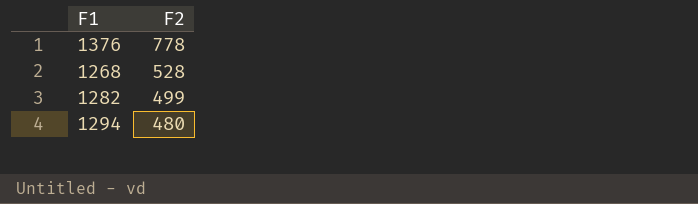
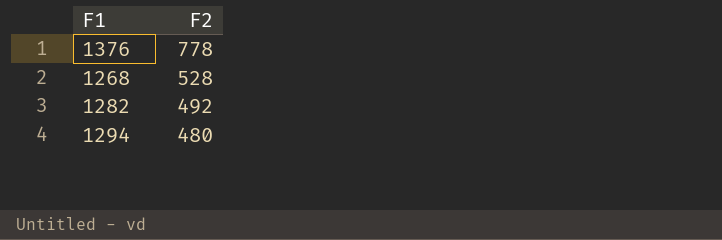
1282 | F2: 499 -> 492

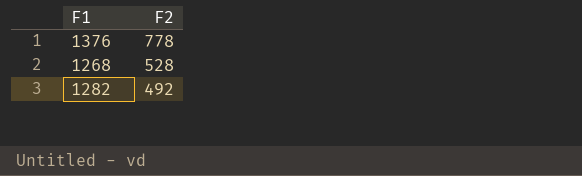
row 1294: 480 -> none

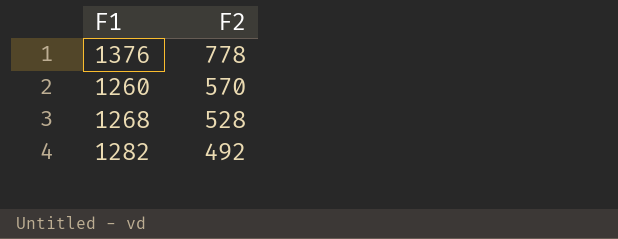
row 1260: none -> 570

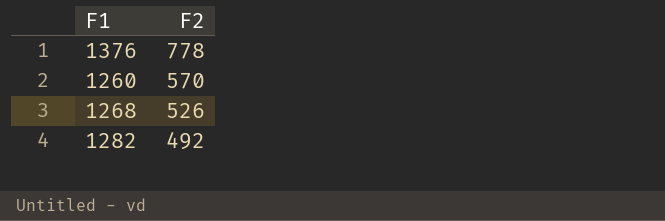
1268 | F2: 528 -> 526

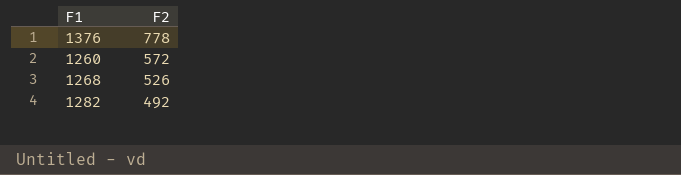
1260 | F2: 570 -> 572

